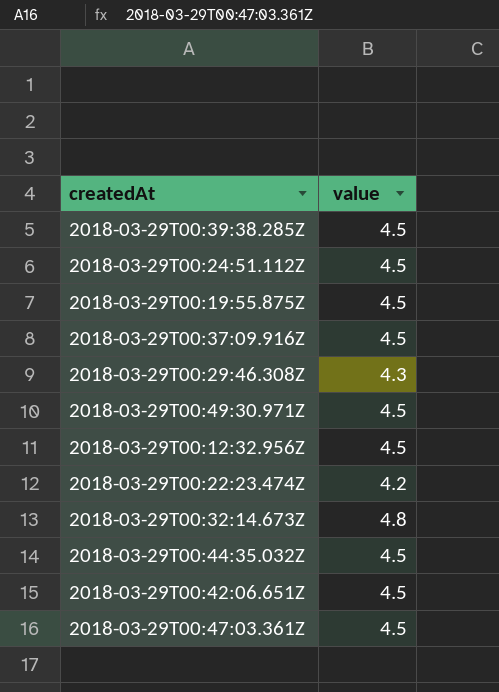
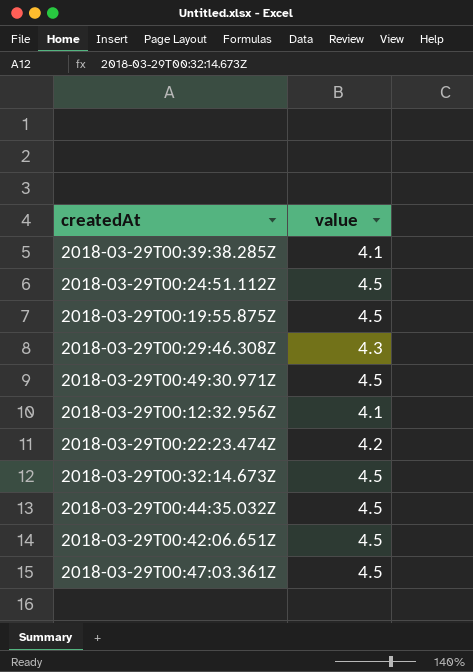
row 2018-03-29T00:37:09.916Z: 4.5 -> none
2018-03-29T00:39:38.285Z | value: 4.5 -> 4.1
2018-03-29T00:12:32.956Z | value: 4.5 -> 4.1
2018-03-29T00:32:14.673Z | value: 4.8 -> 4.5

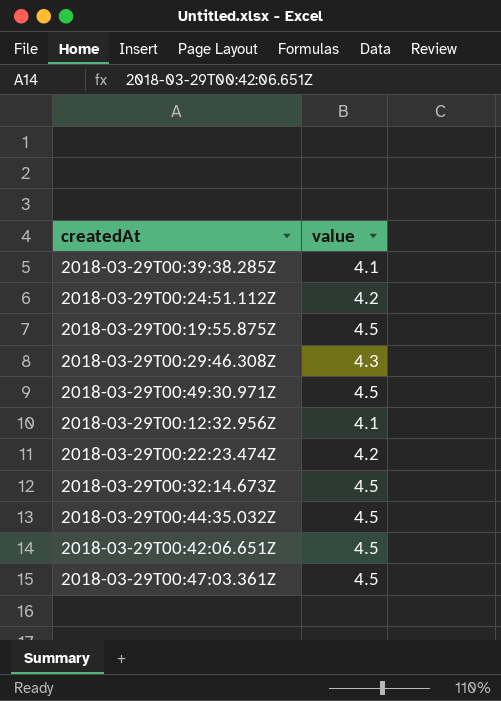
2018-03-29T00:24:51.112Z | value: 4.5 -> 4.2

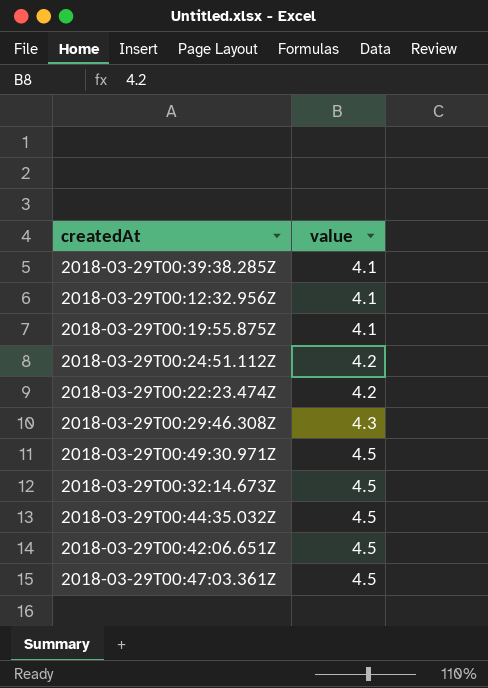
row order: none -> value ascending
2018-03-29T00:19:55.875Z | value: 4.5 -> 4.1

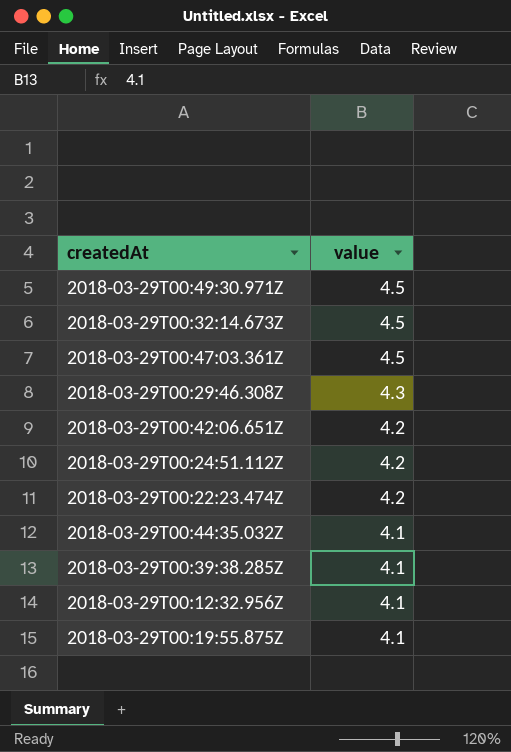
row order: value ascending -> value descending
2018-03-29T00:42:06.651Z | value: 4.5 -> 4.2
2018-03-29T00:44:35.032Z | value: 4.5 -> 4.1

